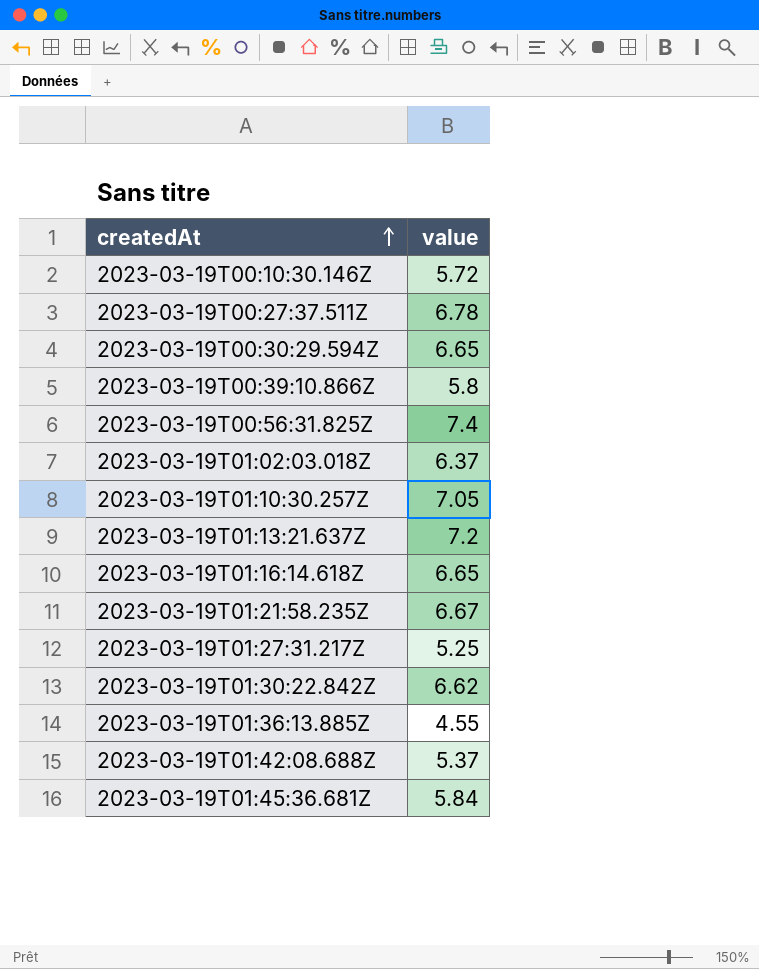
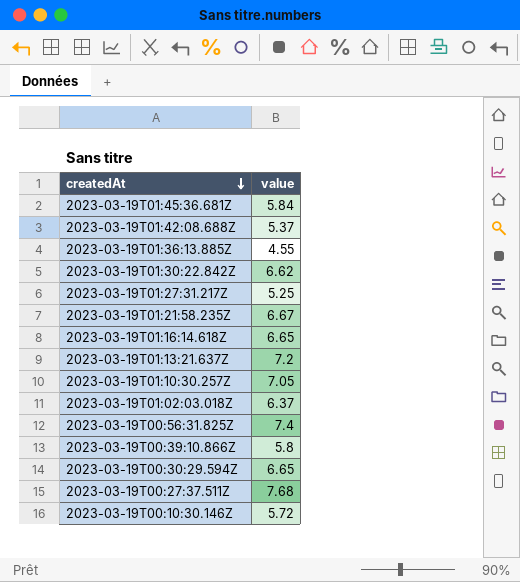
row order: createdAt ascending -> createdAt descending
2023-03-19T00:27:37.511Z | value: 6.78 -> 7.68

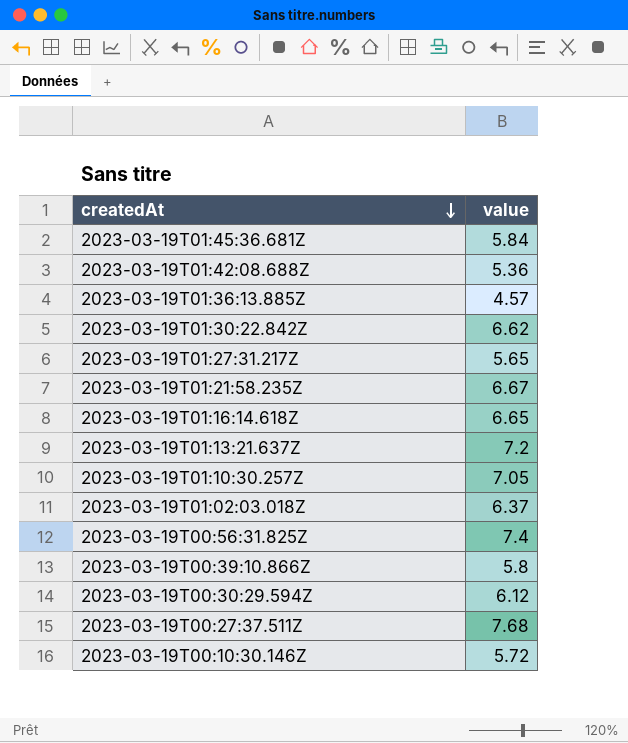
2023-03-19T01:42:08.688Z | value: 5.37 -> 5.36
2023-03-19T01:36:13.885Z | value: 4.55 -> 4.57
2023-03-19T01:27:31.217Z | value: 5.25 -> 5.65
2023-03-19T00:30:29.594Z | value: 6.65 -> 6.12

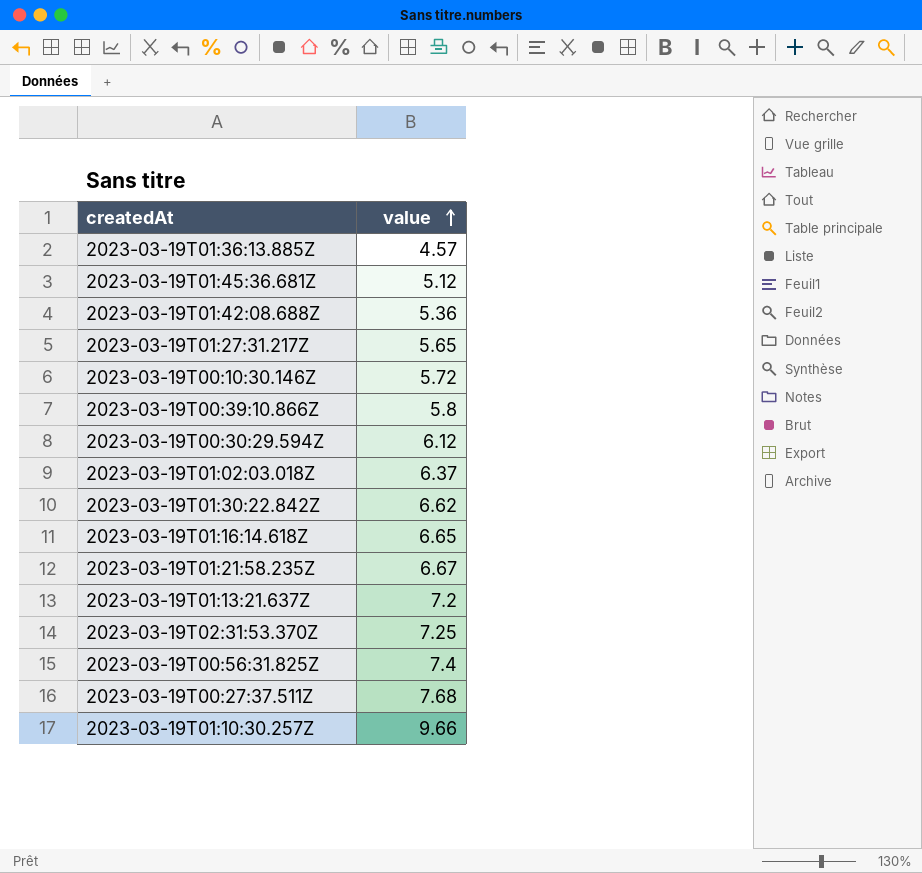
row order: createdAt descending -> value ascending
2023-03-19T01:45:36.681Z | value: 5.84 -> 5.12
row 2023-03-19T02:31:53.370Z: none -> 7.25
2023-03-19T01:10:30.257Z | value: 7.05 -> 9.66

